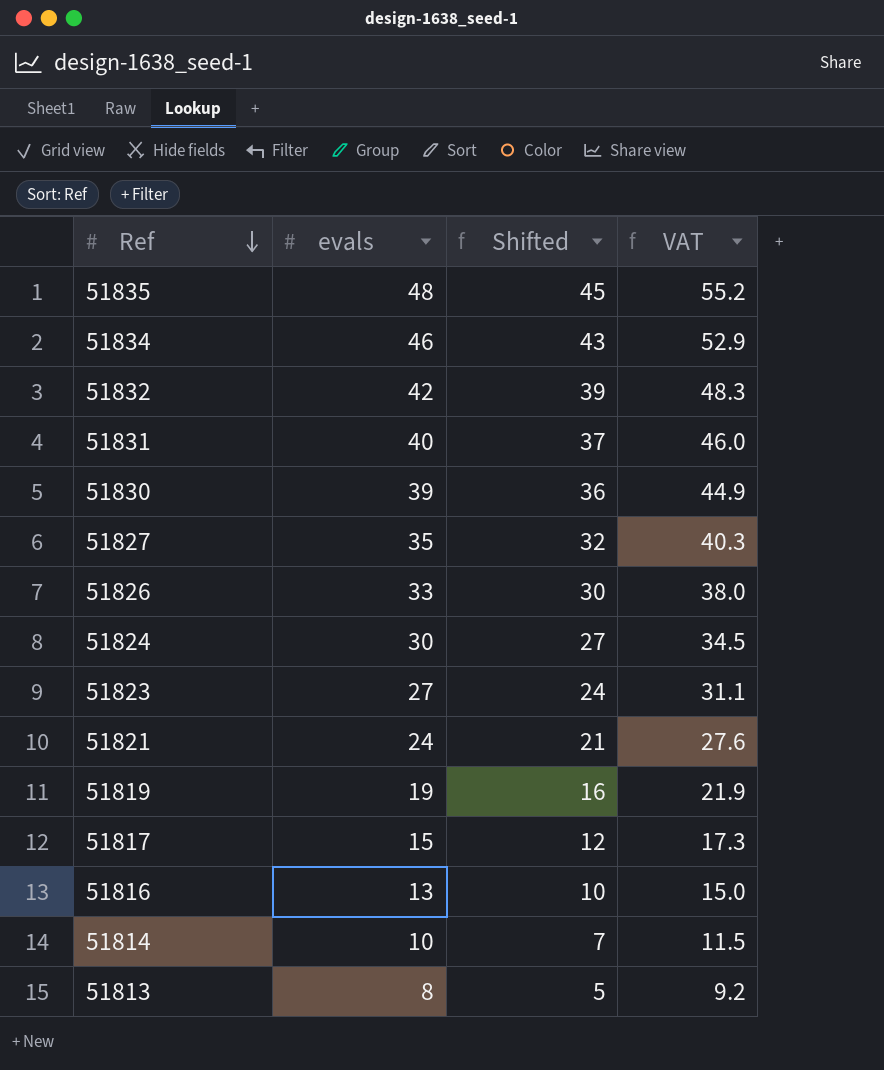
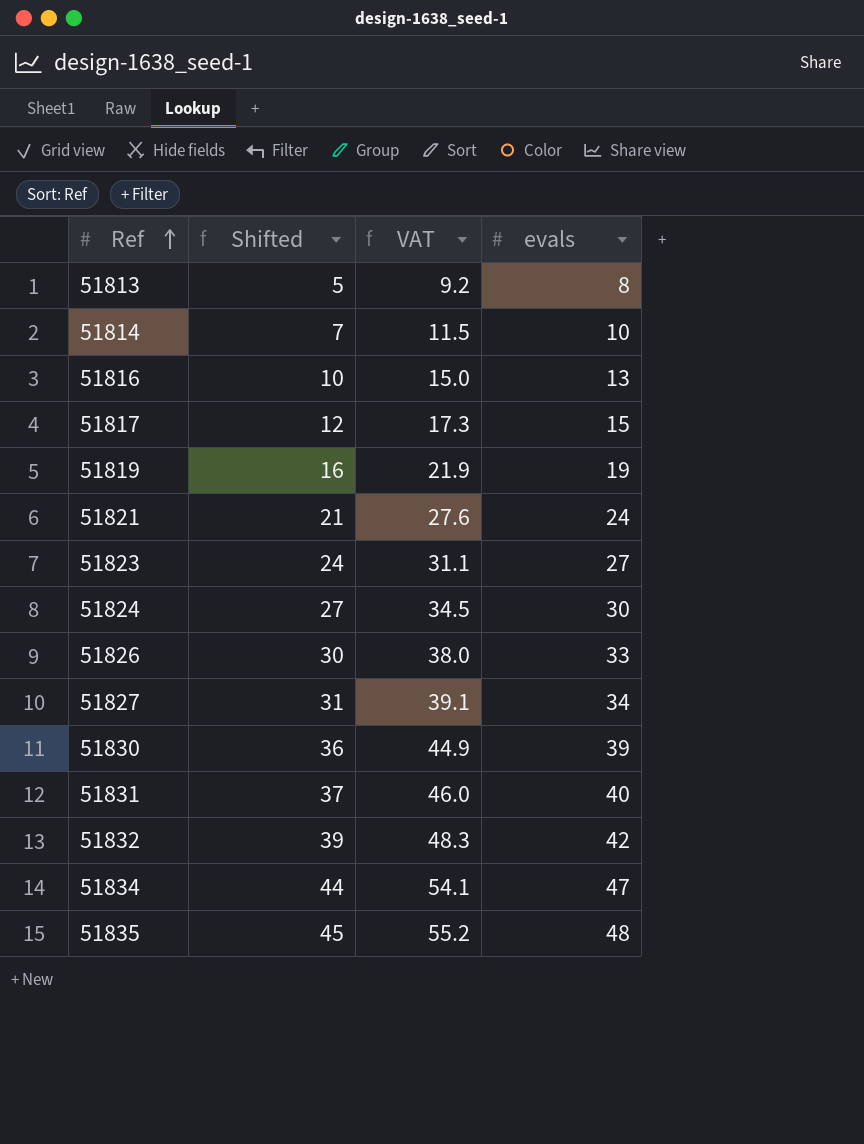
row order: Ref descending -> Ref ascending
column evals | position: 2 -> 4
51827 | Shifted: 32 -> 31
51827 | VAT: 40.3 -> 39.1
51827 | evals: 35 -> 34
51834 | Shifted: 43 -> 44
51834 | VAT: 52.9 -> 54.1
51834 | evals: 46 -> 47

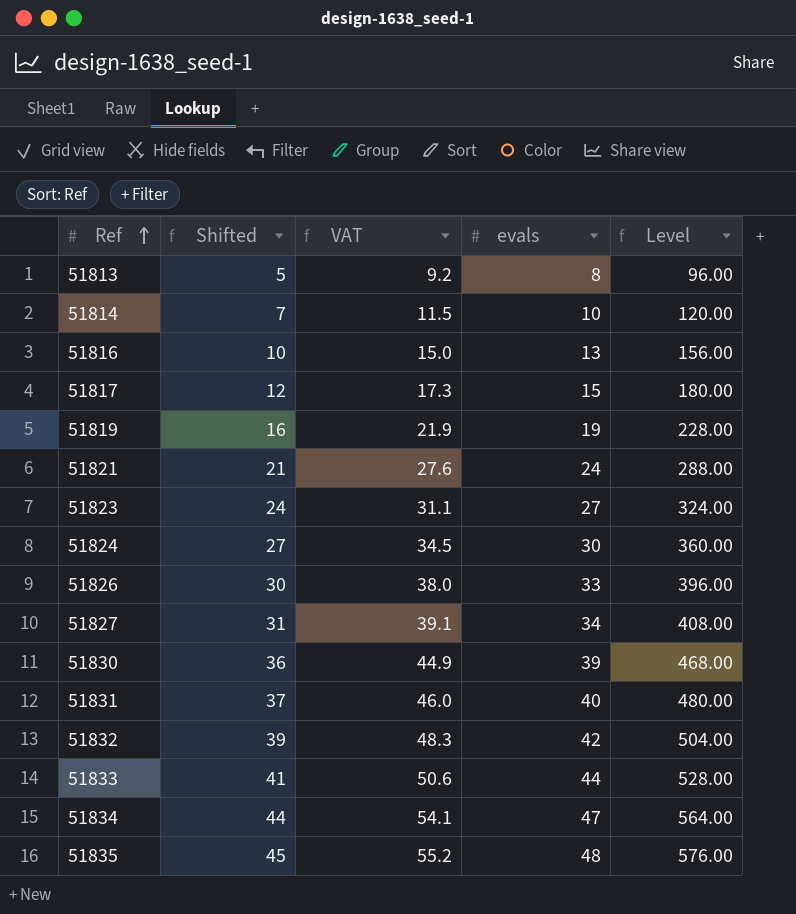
column Level | formula: none -> [evals] * 12
row 51833: none -> 41 | 50.6 | 44 | 528.00

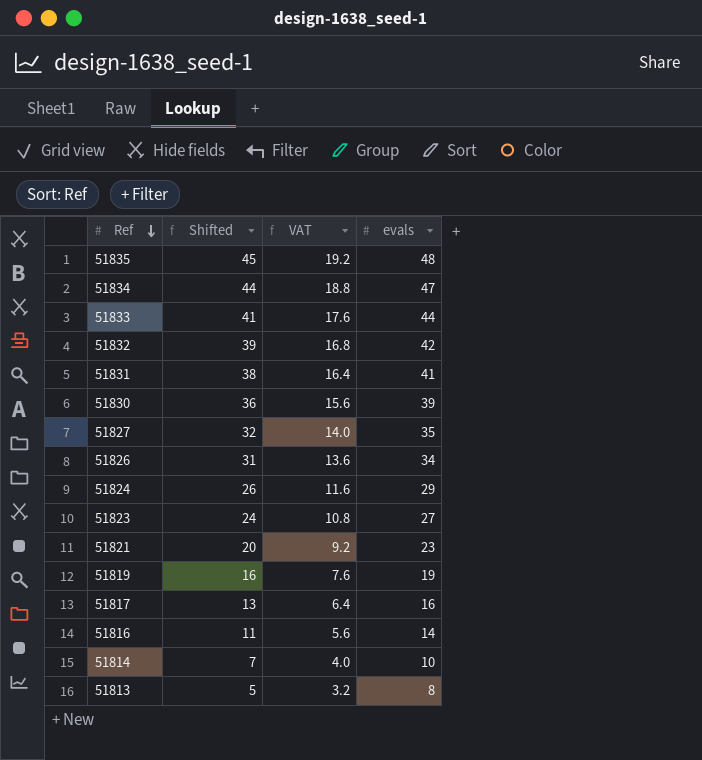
row order: Ref ascending -> Ref descending
column Level | formula: [evals] * 12 -> none
column VAT | formula: [evals] * 1.15 -> [evals] * 0.4
51831 | Shifted: 37 -> 38
51831 | evals: 40 -> 41
51827 | Shifted: 31 -> 32
51827 | evals: 34 -> 35
51826 | Shifted: 30 -> 31
51826 | evals: 33 -> 34
51824 | Shifted: 27 -> 26
51824 | evals: 30 -> 29
51821 | Shifted: 21 -> 20
51821 | evals: 24 -> 23
51817 | Shifted: 12 -> 13
51817 | evals: 15 -> 16
51816 | Shifted: 10 -> 11
51816 | evals: 13 -> 14

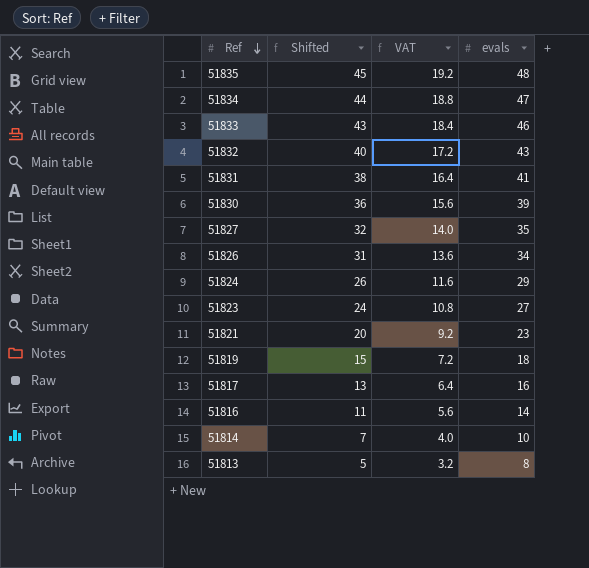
51833 | Shifted: 41 -> 43
51833 | VAT: 17.6 -> 18.4
51833 | evals: 44 -> 46
51832 | Shifted: 39 -> 40
51832 | VAT: 16.8 -> 17.2
51832 | evals: 42 -> 43
51819 | Shifted: 16 -> 15
51819 | VAT: 7.6 -> 7.2
51819 | evals: 19 -> 18

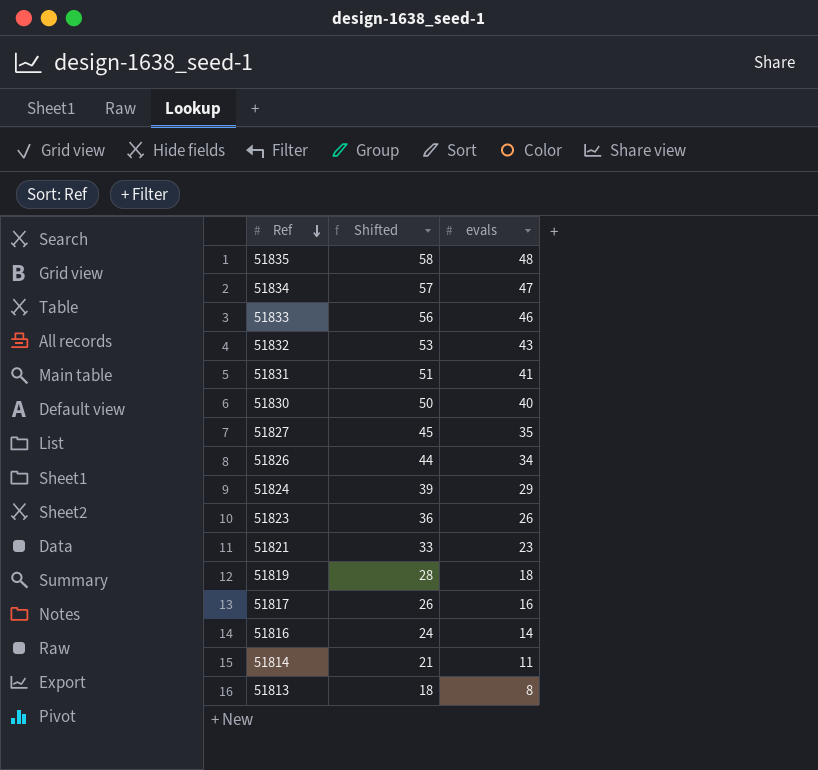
column VAT | formula: [evals] * 0.4 -> none
column Shifted | formula: [evals] - 3 -> [evals] + 10
51830 | evals: 39 -> 40
51823 | evals: 27 -> 26
51814 | evals: 10 -> 11

